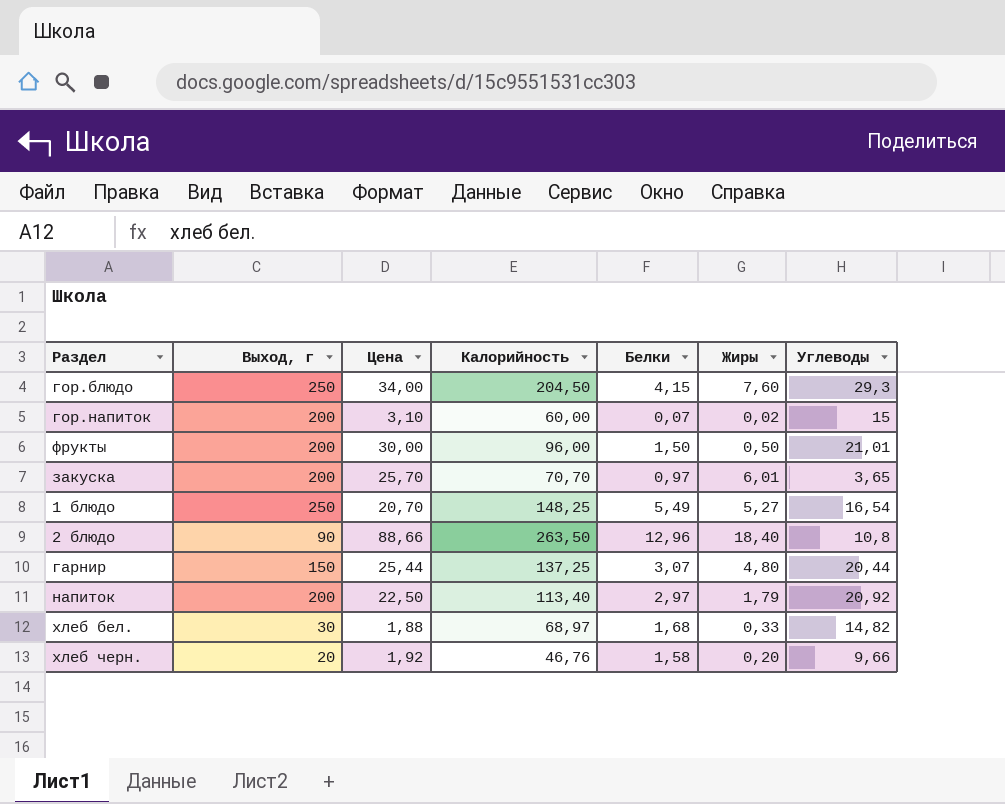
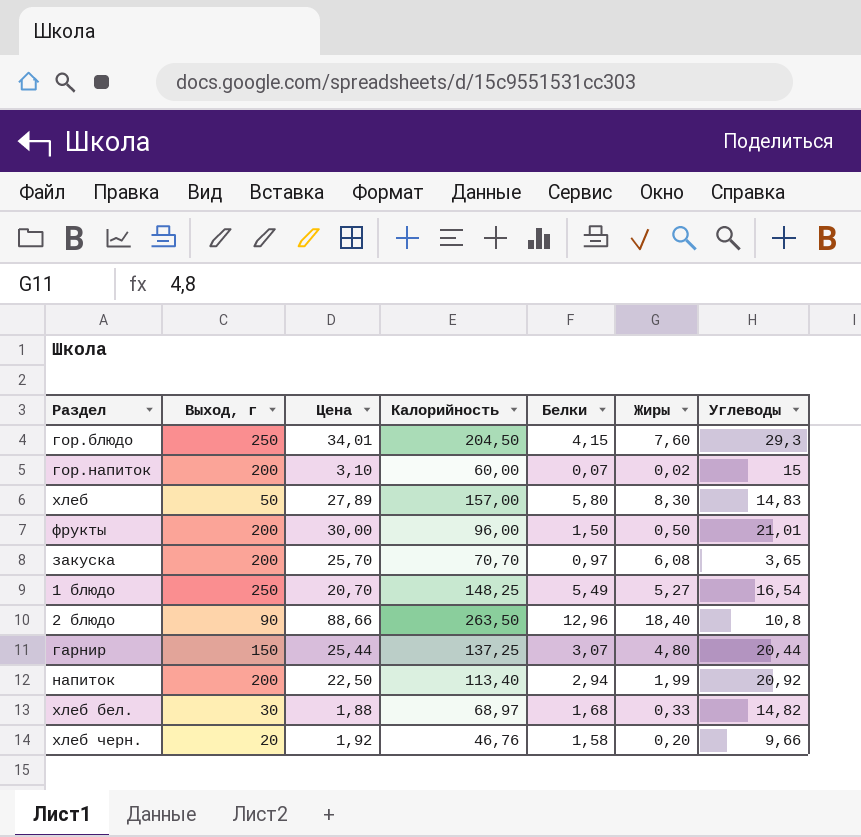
гор.блюдо | Цена: 34,00 -> 34,01
row хлеб: none -> 50 | 27,89 | 157,00 | 5,80 | 8,30 | 14,83
закуска | Жиры: 6,01 -> 6,08
напиток | Белки: 2,97 -> 2,94
напиток | Жиры: 1,79 -> 1,99

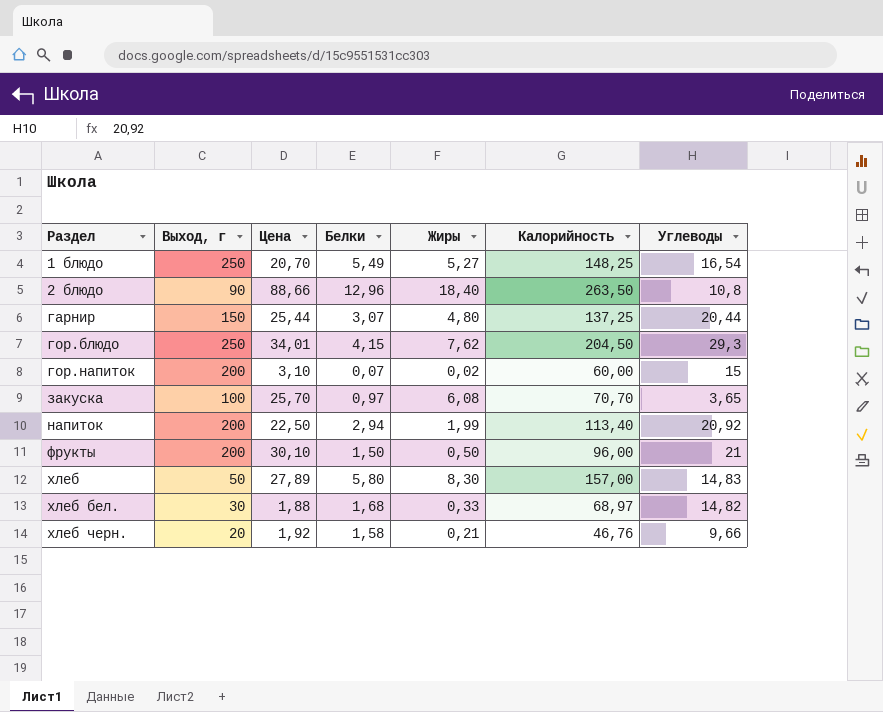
row order: none -> Раздел ascending
column Калорийность | position: 4 -> 6
гор.блюдо | Жиры: 7,60 -> 7,62
закуска | Выход, г: 200 -> 100
фрукты | Цена: 30,00 -> 30,10
фрукты | Углеводы: 21,01 -> 21
хлеб черн. | Жиры: 0,20 -> 0,21

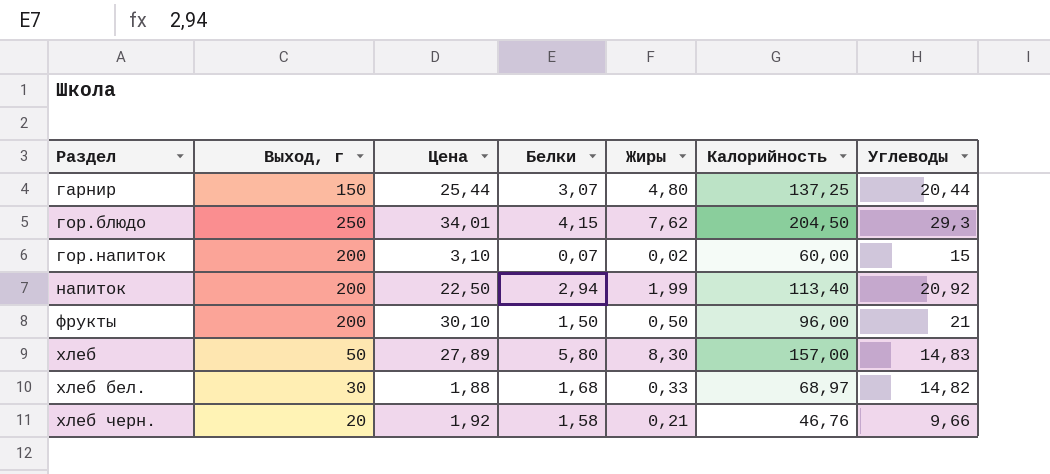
row 1 блюдо: 250 | 20,70 | 5,49 | 5,27 | 148,25 | 16,54 -> none
row 2 блюдо: 90 | 88,66 | 12,96 | 18,40 | 263,50 | 10,8 -> none
row закуска: 100 | 25,70 | 0,97 | 6,08 | 70,70 | 3,65 -> none

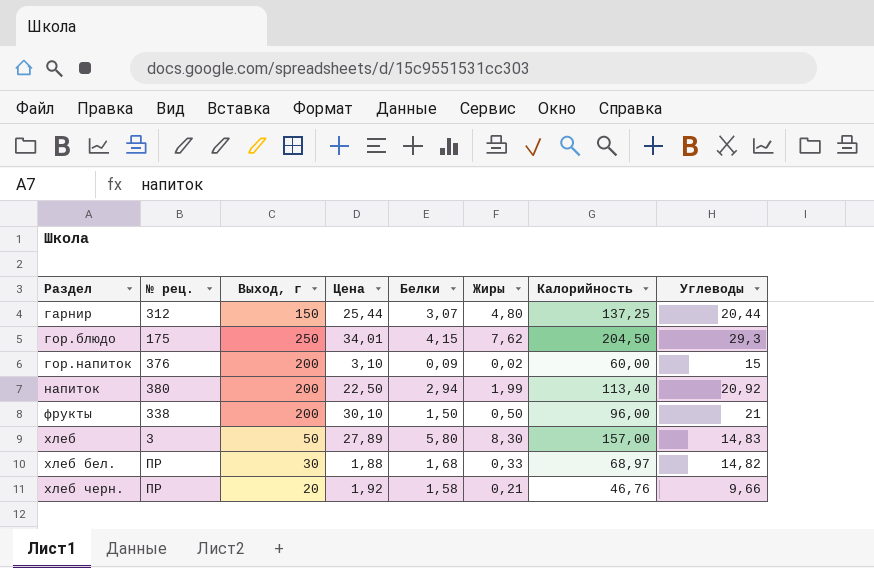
column № рец. | position: none -> 2
гор.напиток | Белки: 0,07 -> 0,09

